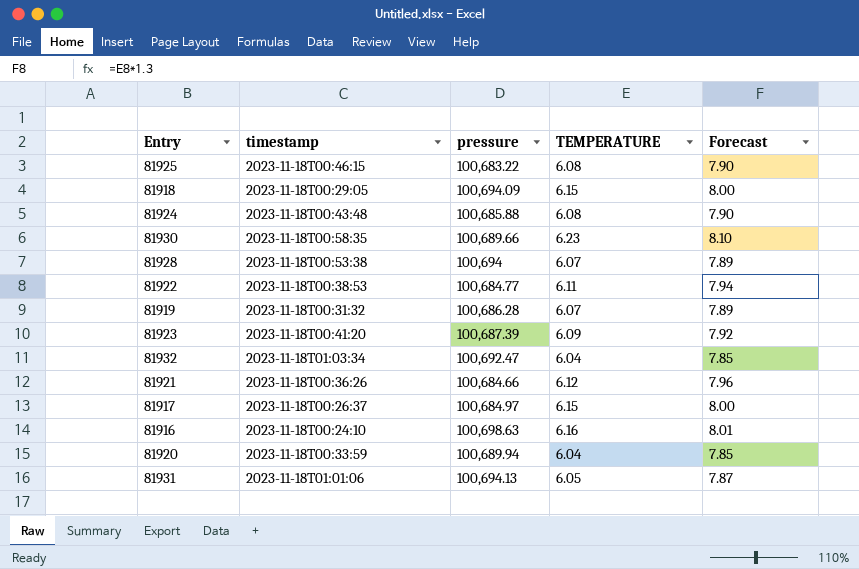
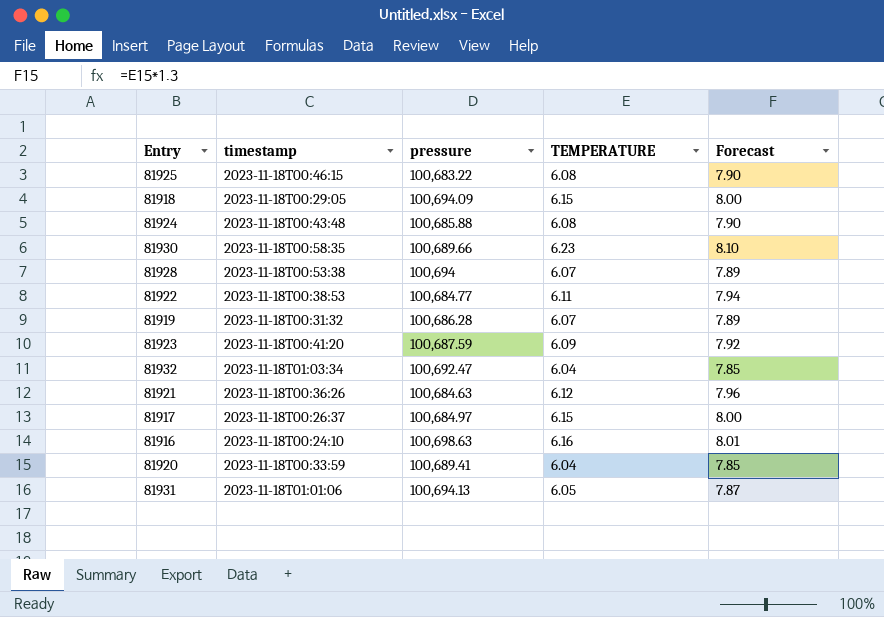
81923 | pressure: 100,687.39 -> 100,687.59
81921 | pressure: 100,684.66 -> 100,684.63
81920 | pressure: 100,689.94 -> 100,689.41

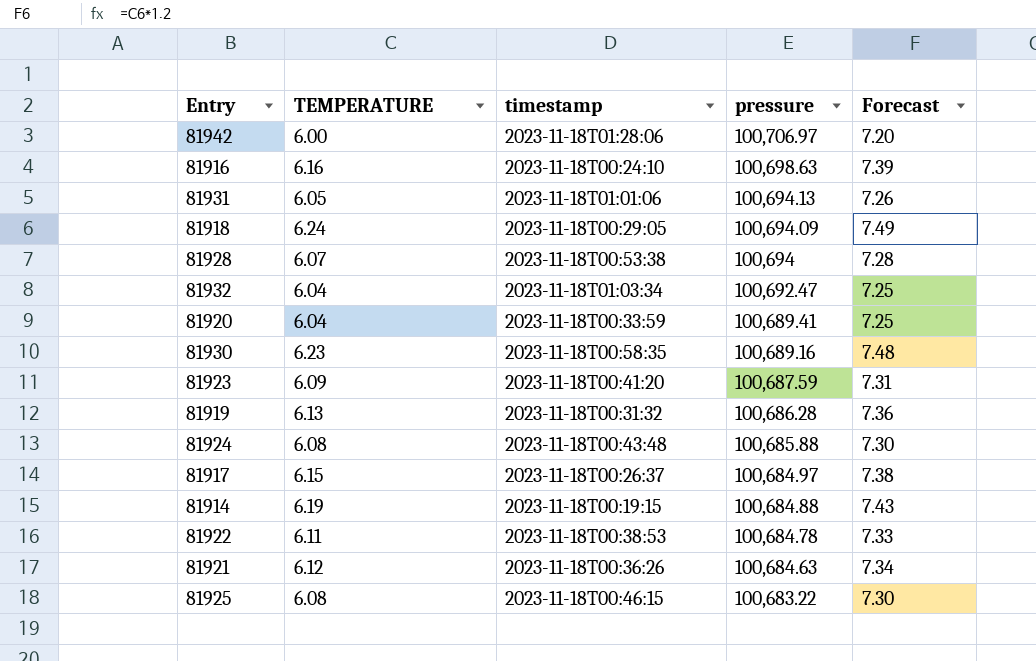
row order: none -> pressure descending
column TEMPERATURE | position: 4 -> 2
column Forecast | formula: [TEMPERATURE] * 1.3 -> [TEMPERATURE] * 1.2
row 81942: none -> 6.00 | 2023-11-18T01:28:06 | 100,706.97 | 7.20
81918 | TEMPERATURE: 6.15 -> 6.24
81930 | pressure: 100,689.66 -> 100,689.16
81919 | TEMPERATURE: 6.07 -> 6.13
row 81914: none -> 6.19 | 2023-11-18T00:19:15 | 100,684.88 | 7.43
81922 | pressure: 100,684.77 -> 100,684.78

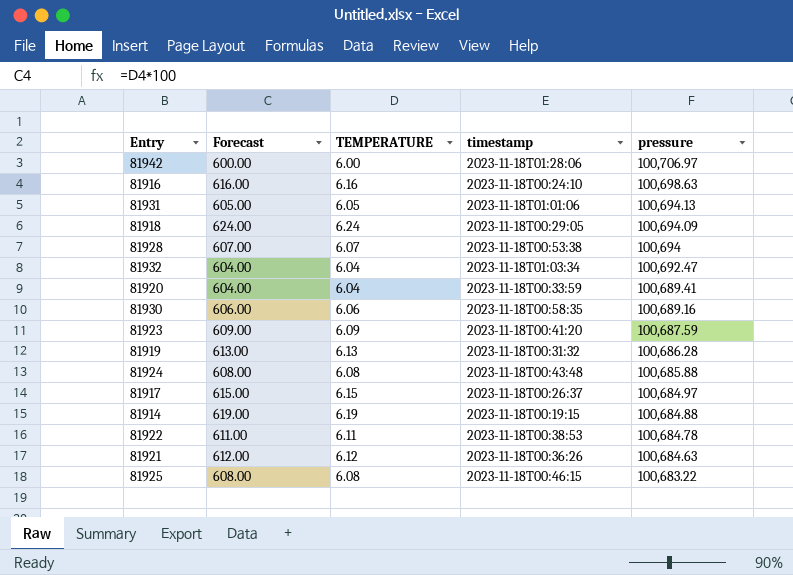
column Forecast | formula: [TEMPERATURE] * 1.2 -> [TEMPERATURE] * 100
column Forecast | position: 5 -> 2
81930 | TEMPERATURE: 6.23 -> 6.06

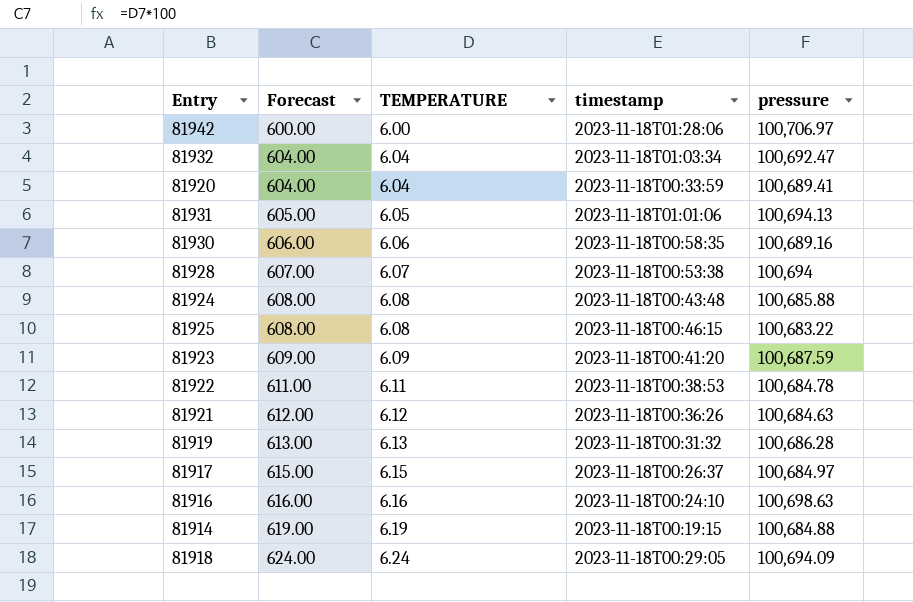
row order: pressure descending -> Forecast ascending

